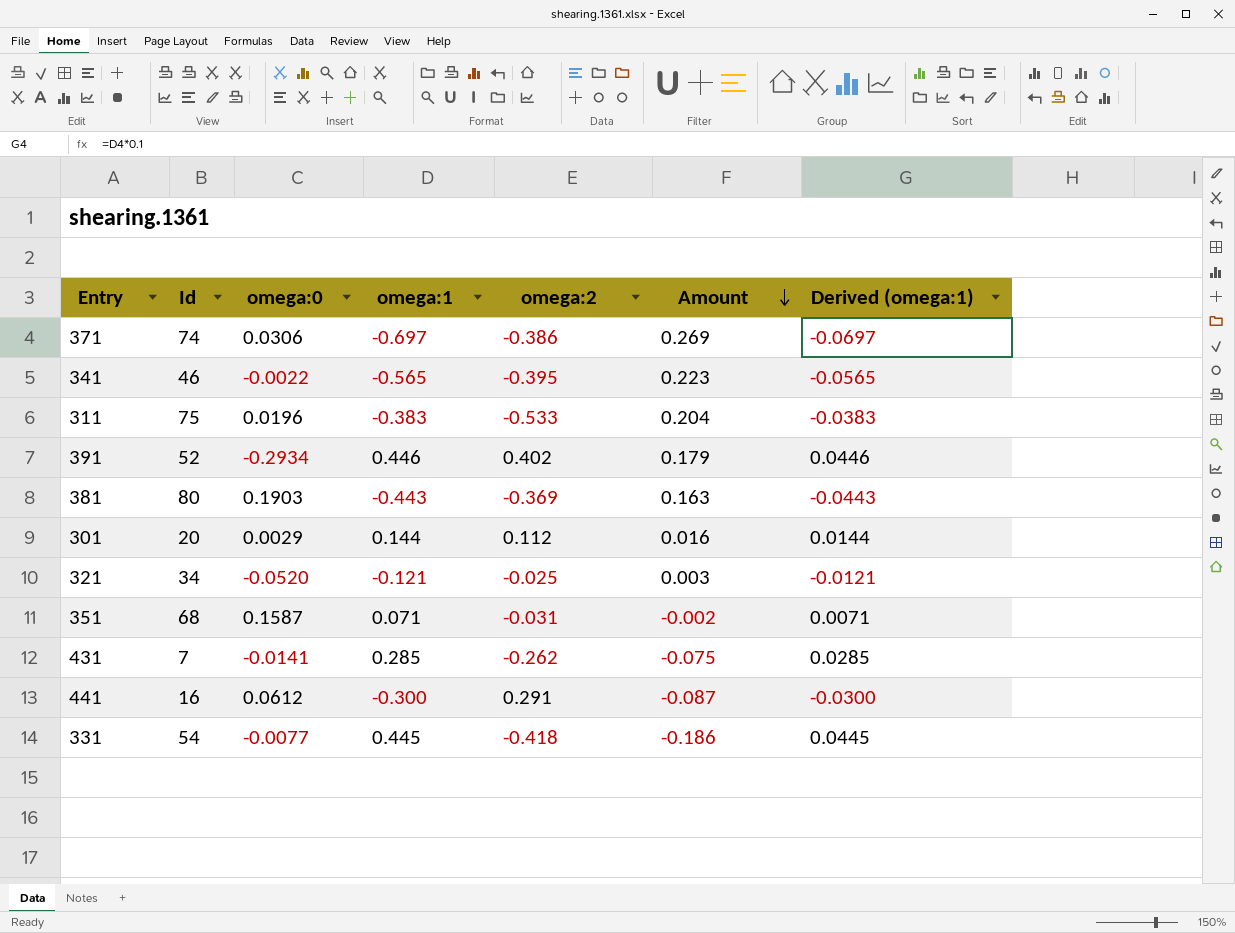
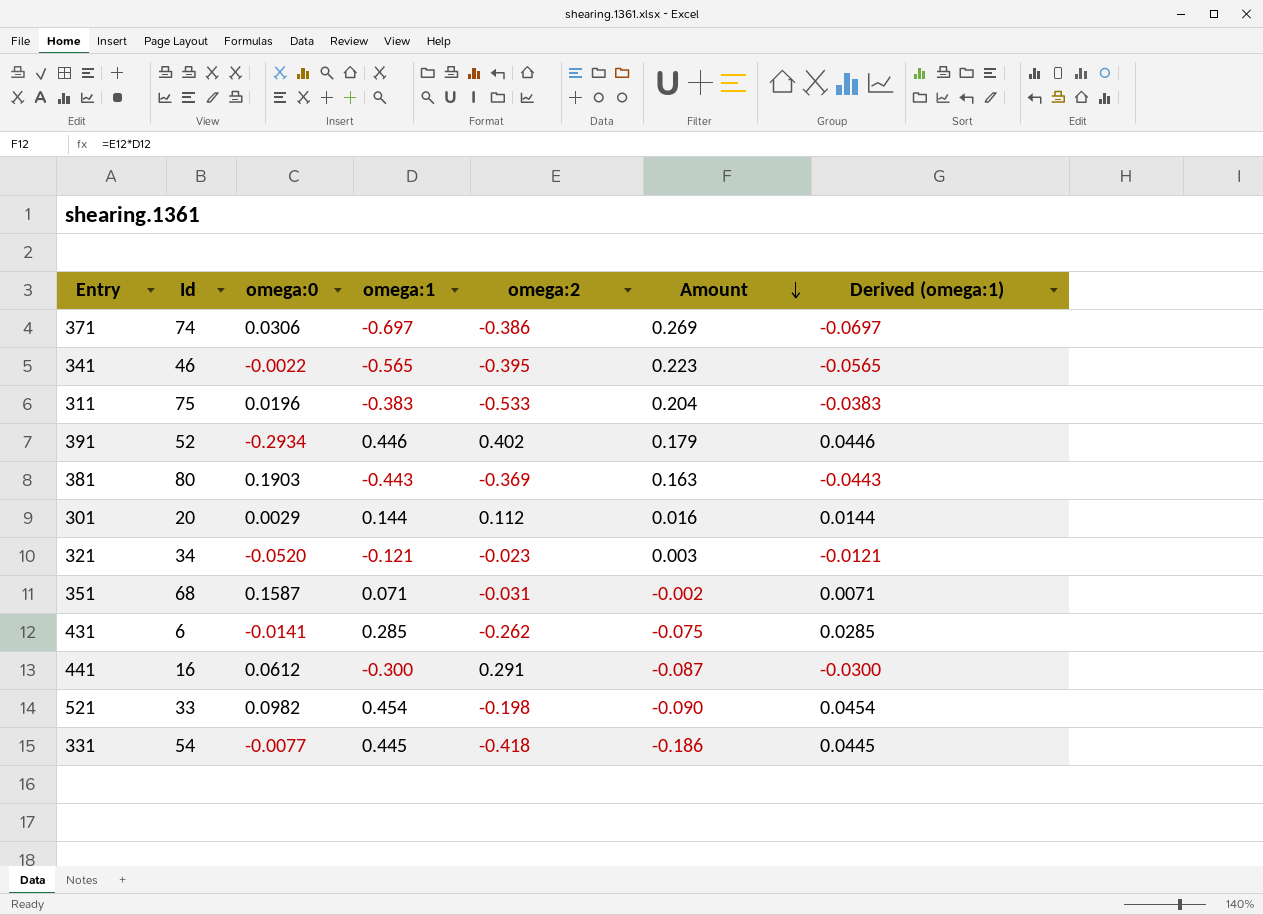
321 | omega:2: -0.025 -> -0.023
431 | Id: 7 -> 6
row 521: none -> 33 | 0.0982 | 0.454 | -0.198 | -0.090 | 0.0454

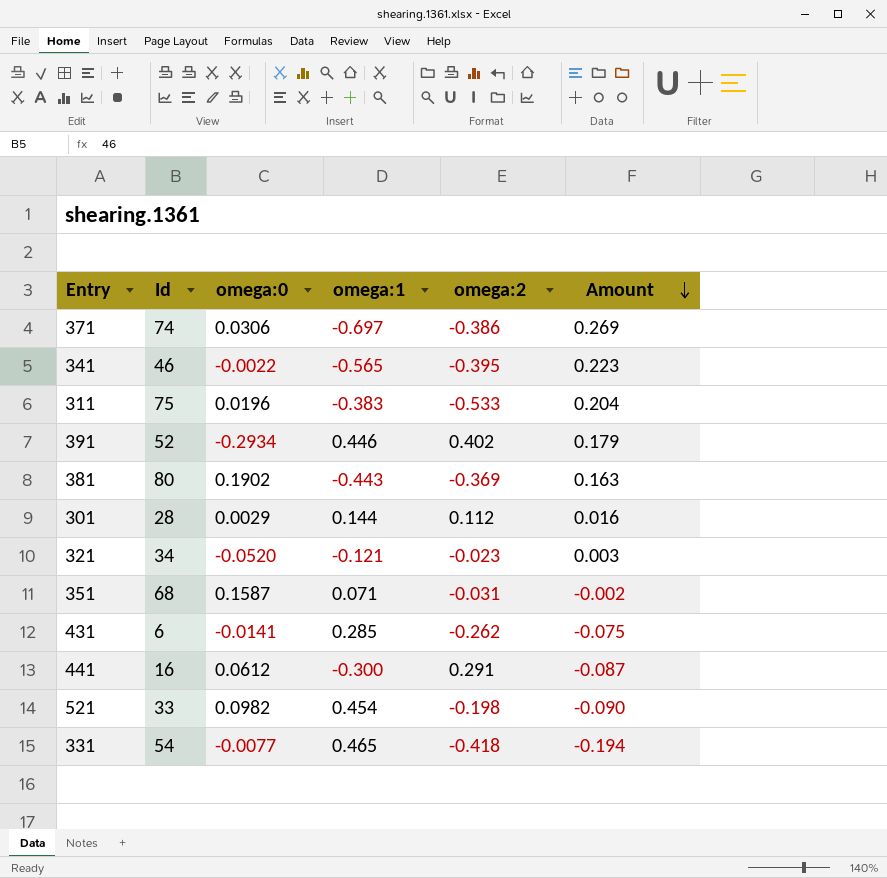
column Derived (omega:1) | formula: [omega:1] * 0.1 -> none
381 | omega:0: 0.1903 -> 0.1902
301 | Id: 20 -> 28
331 | omega:1: 0.445 -> 0.465
331 | Amount: -0.186 -> -0.194

